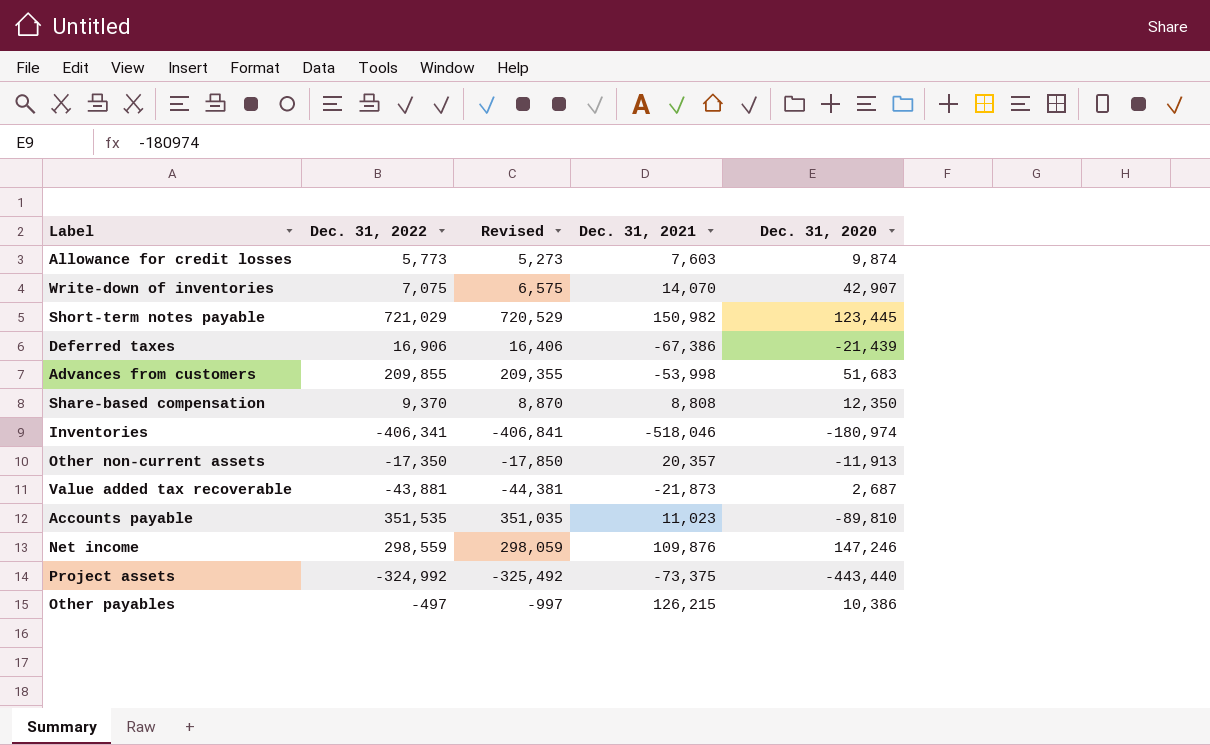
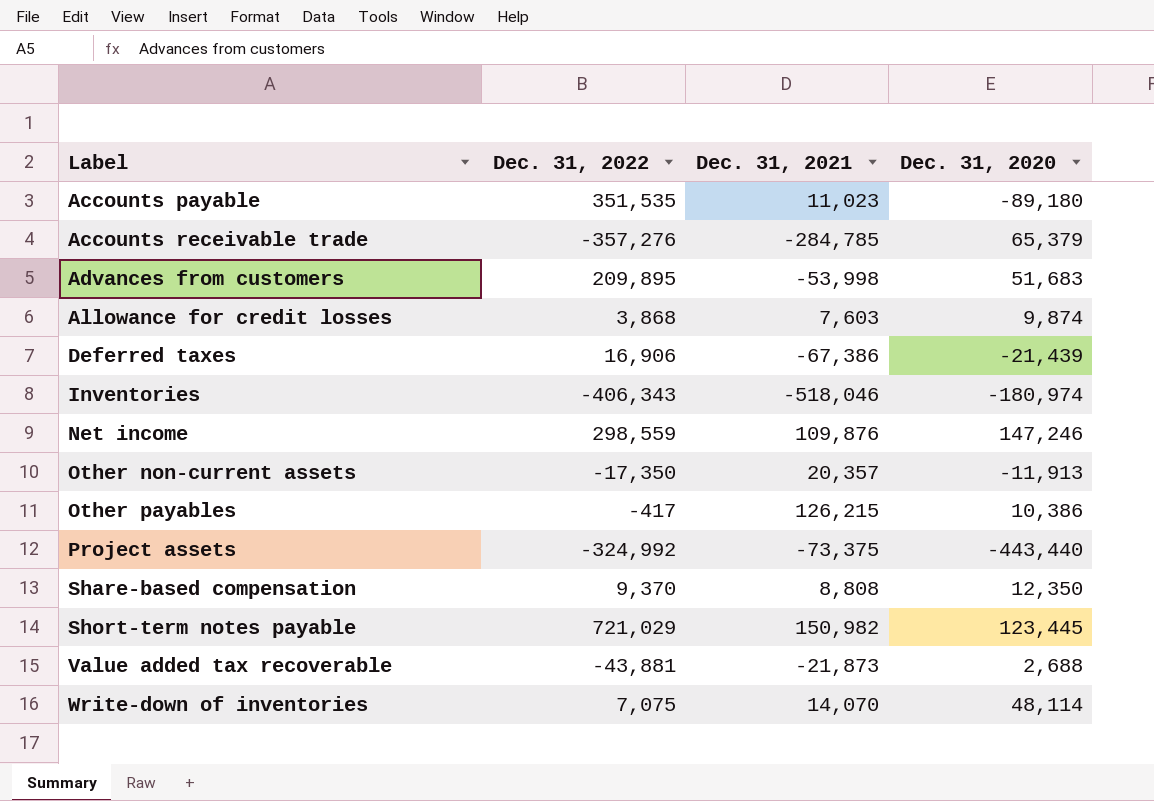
row order: none -> Label ascending
column Revised | formula: [Dec. 31, 2022] - 500 -> none
Accounts payable | Dec. 31, 2020: -89,810 -> -89,180
row Accounts receivable trade: none -> -357,276 | -284,785 | 65,379
Advances from customers | Dec. 31, 2022: 209,855 -> 209,895
Allowance for credit losses | Dec. 31, 2022: 5,773 -> 3,868
Inventories | Dec. 31, 2022: -406,341 -> -406,343
Other payables | Dec. 31, 2022: -497 -> -417
Value added tax recoverable | Dec. 31, 2020: 2,687 -> 2,688
Write-down of inventories | Dec. 31, 2020: 42,907 -> 48,114

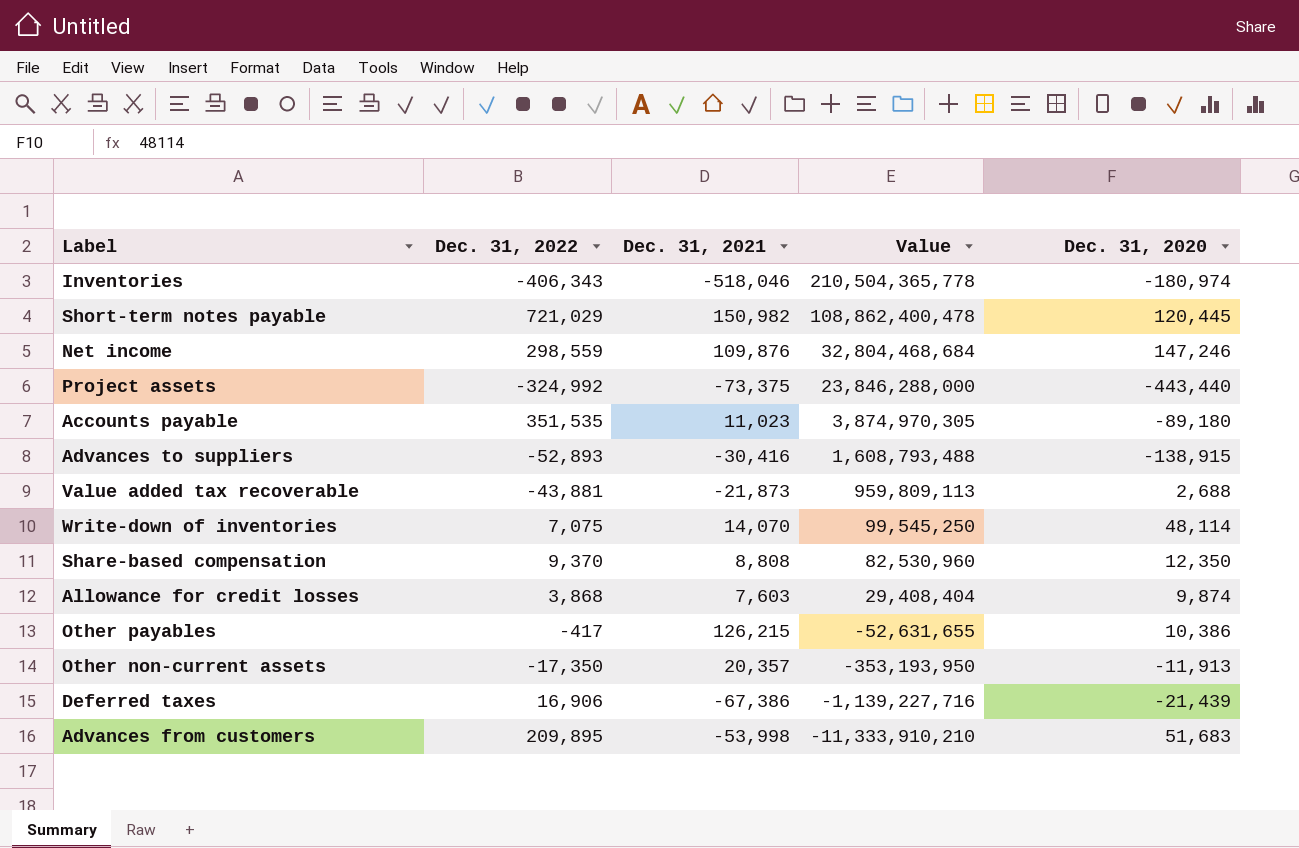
row order: Label ascending -> Value descending
column Value | formula: none -> [Dec. 31, 2022] * [Dec. 31, 2021]
row Accounts receivable trade: -357,276 | -284,785 | 65,379 -> none
Short-term notes payable | Dec. 31, 2020: 123,445 -> 120,445
row Advances to suppliers: none -> -52,893 | -30,416 | 1,608,793,488 | -138,915

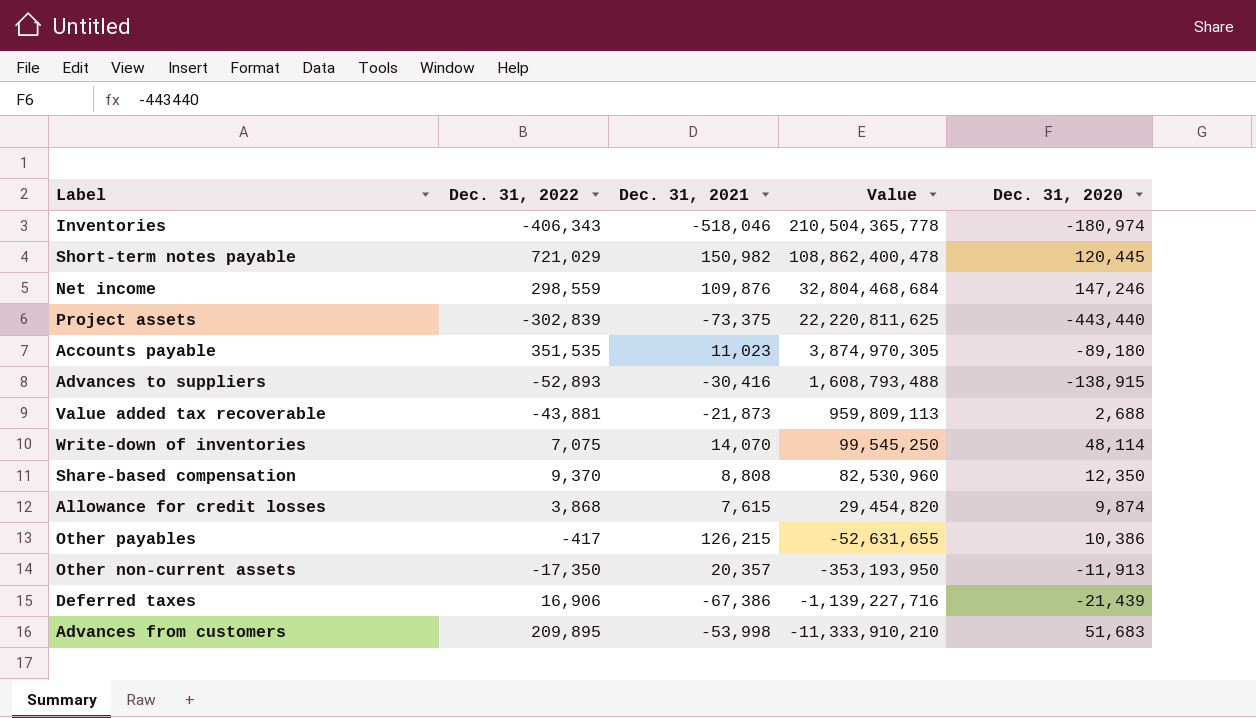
Project assets | Dec. 31, 2022: -324,992 -> -302,839
Project assets | Value: 23,846,288,000 -> 22,220,811,625
Allowance for credit losses | Dec. 31, 2021: 7,603 -> 7,615
Allowance for credit losses | Value: 29,408,404 -> 29,454,820

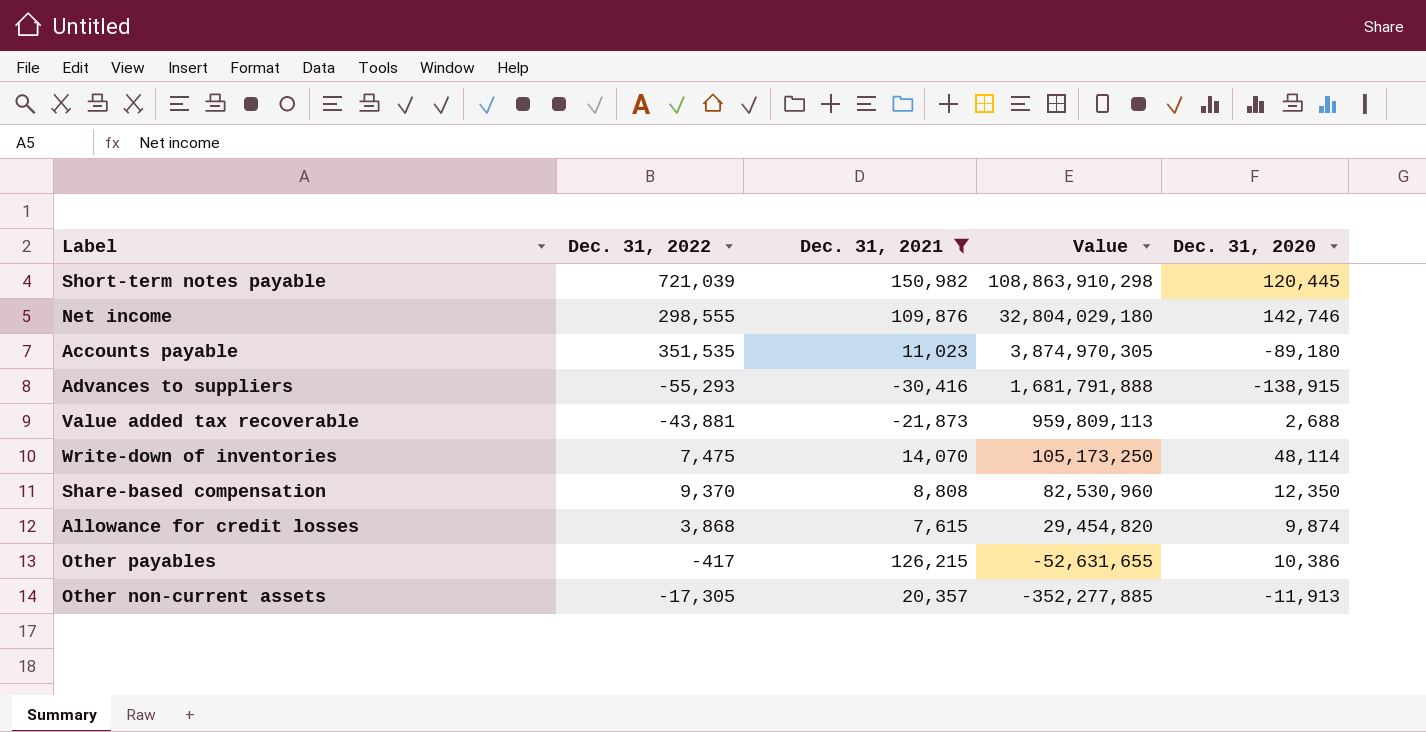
filter: none -> Dec. 31, 2021 >= -30,416
Short-term notes payable | Dec. 31, 2022: 721,029 -> 721,039
Short-term notes payable | Value: 108,862,400,478 -> 108,863,910,298
Net income | Dec. 31, 2022: 298,559 -> 298,555
Net income | Value: 32,804,468,684 -> 32,804,029,180
Net income | Dec. 31, 2020: 147,246 -> 142,746
Advances to suppliers | Dec. 31, 2022: -52,893 -> -55,293
Advances to suppliers | Value: 1,608,793,488 -> 1,681,791,888
Write-down of inventories | Dec. 31, 2022: 7,075 -> 7,475
Write-down of inventories | Value: 99,545,250 -> 105,173,250
Other non-current assets | Dec. 31, 2022: -17,350 -> -17,305
Other non-current assets | Value: -353,193,950 -> -352,277,885

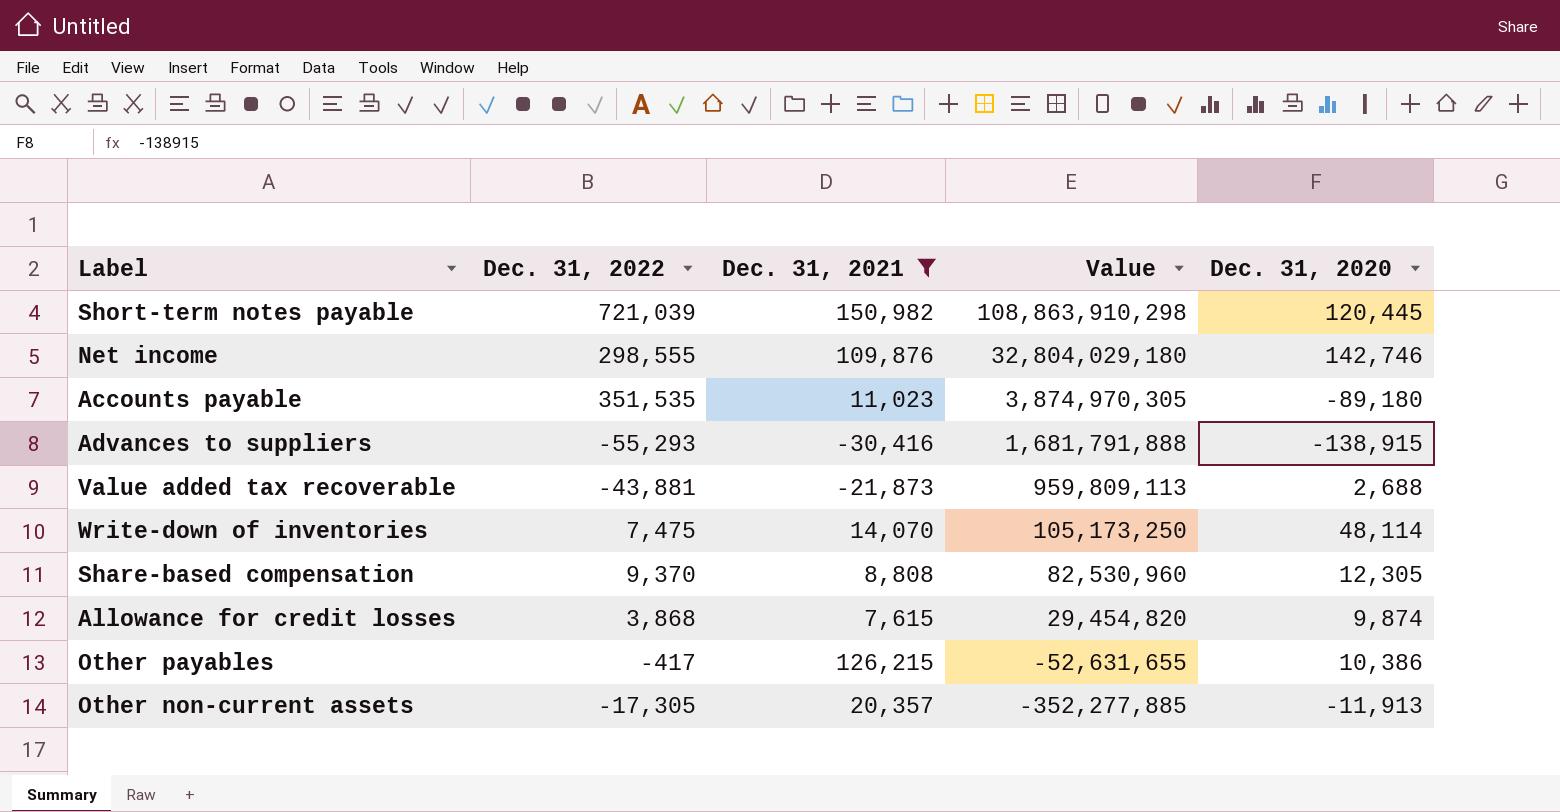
Share-based compensation | Dec. 31, 2020: 12,350 -> 12,305

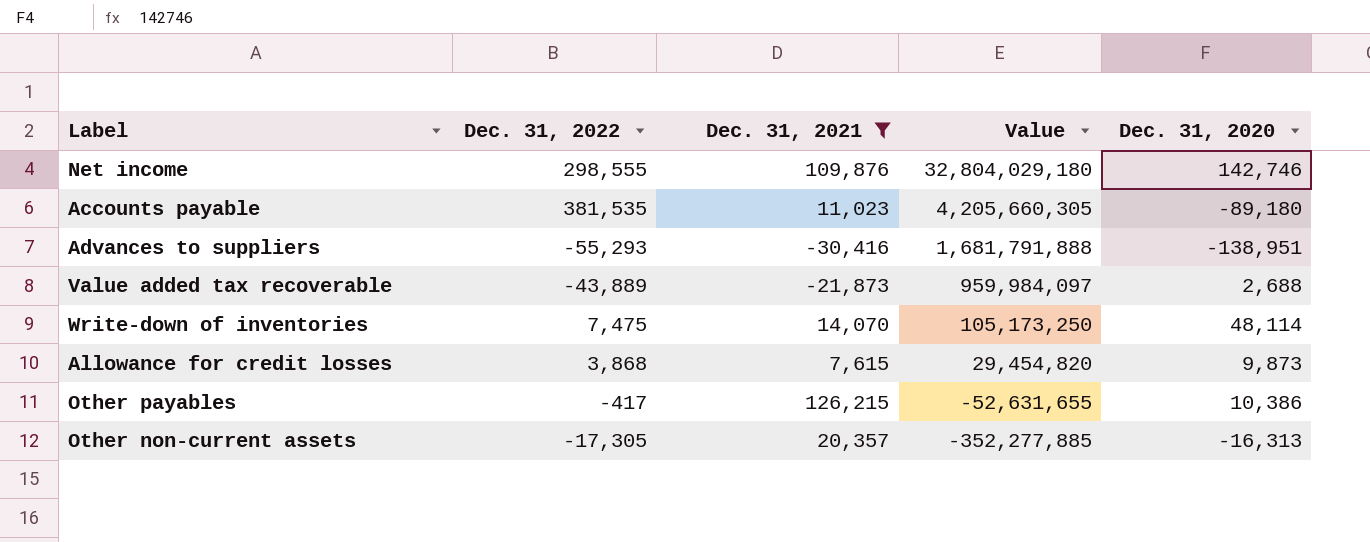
row Short-term notes payable: 721,039 | 150,982 | 108,863,910,298 | 120,445 -> none
row Share-based compensation: 9,370 | 8,808 | 82,530,960 | 12,305 -> none
Accounts payable | Dec. 31, 2022: 351,535 -> 381,535
Accounts payable | Value: 3,874,970,305 -> 4,205,660,305
Advances to suppliers | Dec. 31, 2020: -138,915 -> -138,951
Value added tax recoverable | Dec. 31, 2022: -43,881 -> -43,889
Value added tax recoverable | Value: 959,809,113 -> 959,984,097
Allowance for credit losses | Dec. 31, 2020: 9,874 -> 9,873
Other non-current assets | Dec. 31, 2020: -11,913 -> -16,313

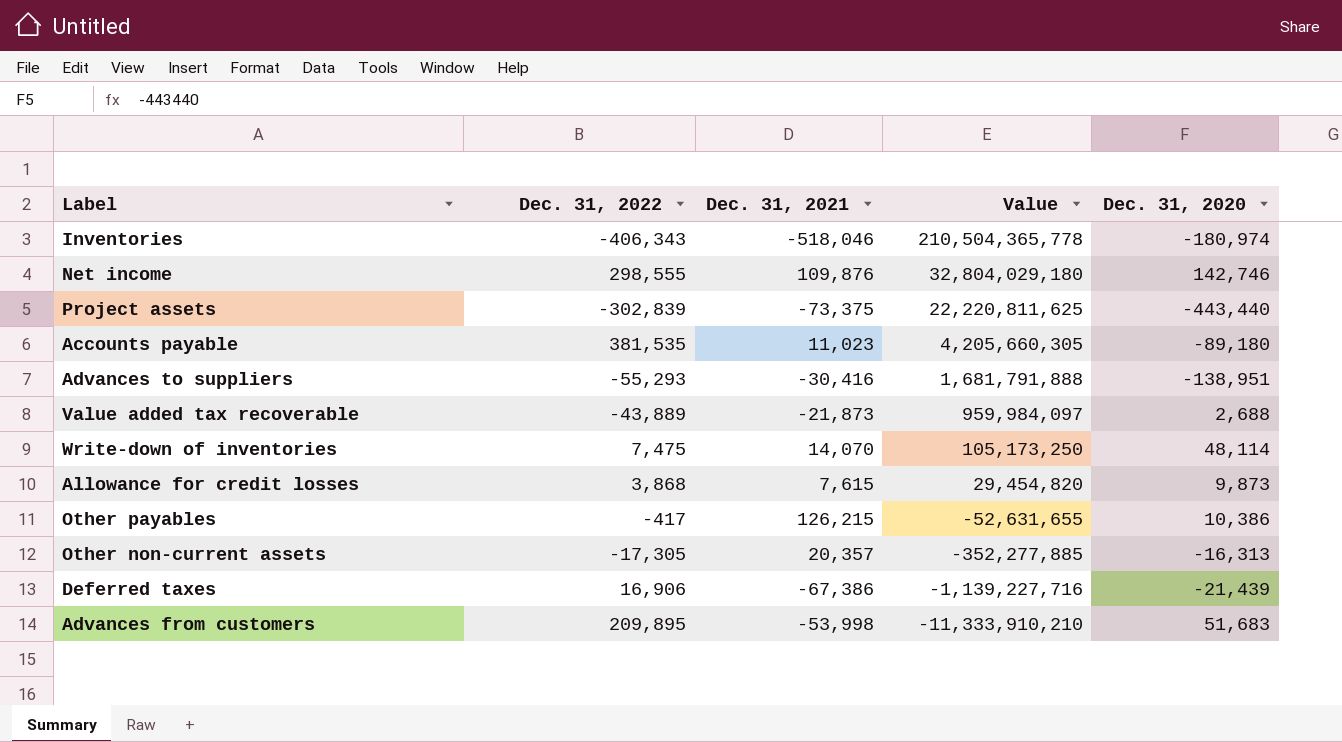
filter: Dec. 31, 2021 >= -30,416 -> none

